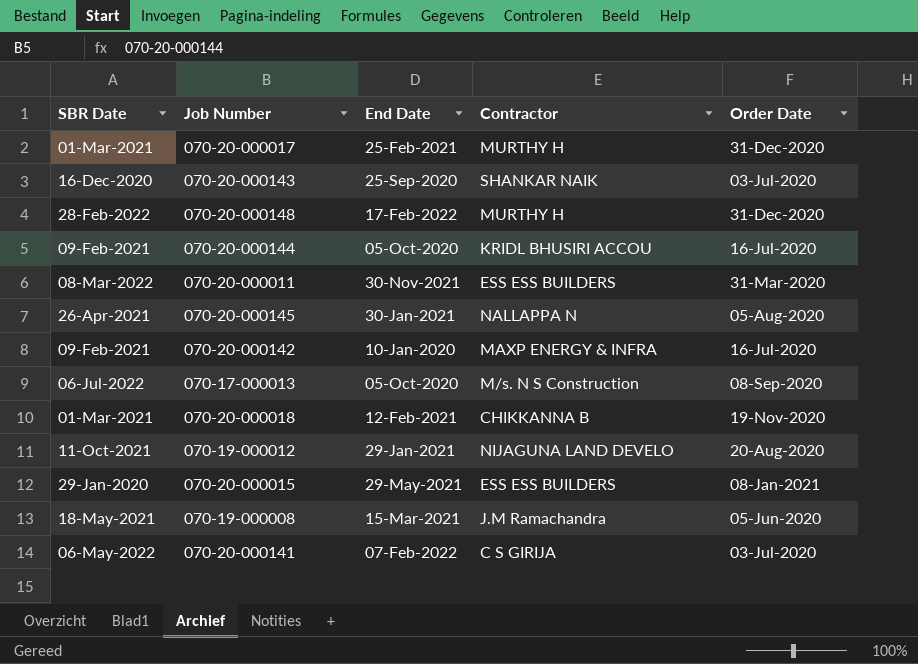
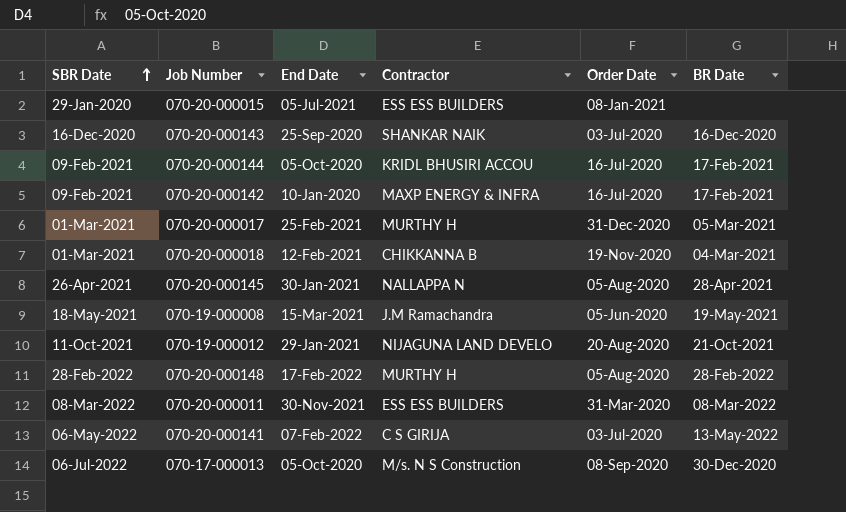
row order: none -> SBR Date ascending
column BR Date | position: none -> 6
070-20-000015 | End Date: 29-May-2021 -> 05-Jul-2021
070-20-000148 | Order Date: 31-Dec-2020 -> 05-Aug-2020

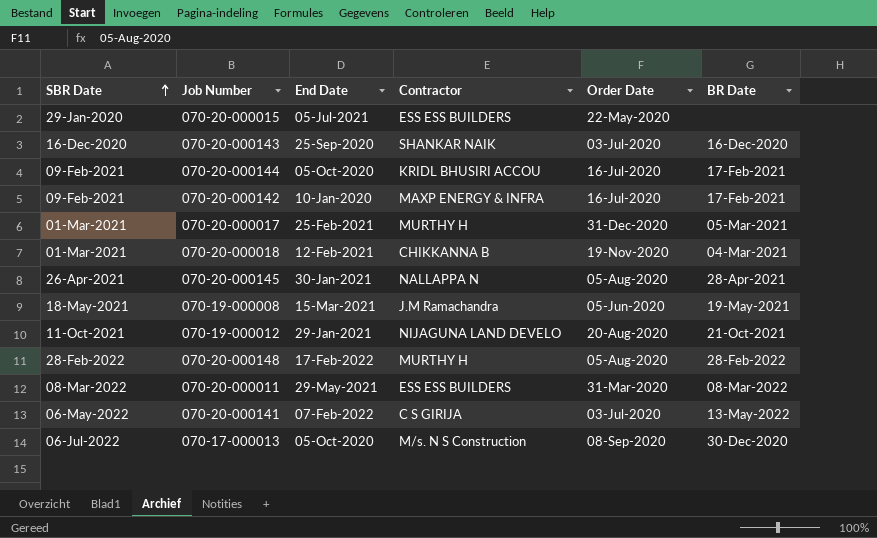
070-20-000015 | Order Date: 08-Jan-2021 -> 22-May-2020
070-20-000011 | End Date: 30-Nov-2021 -> 29-May-2021

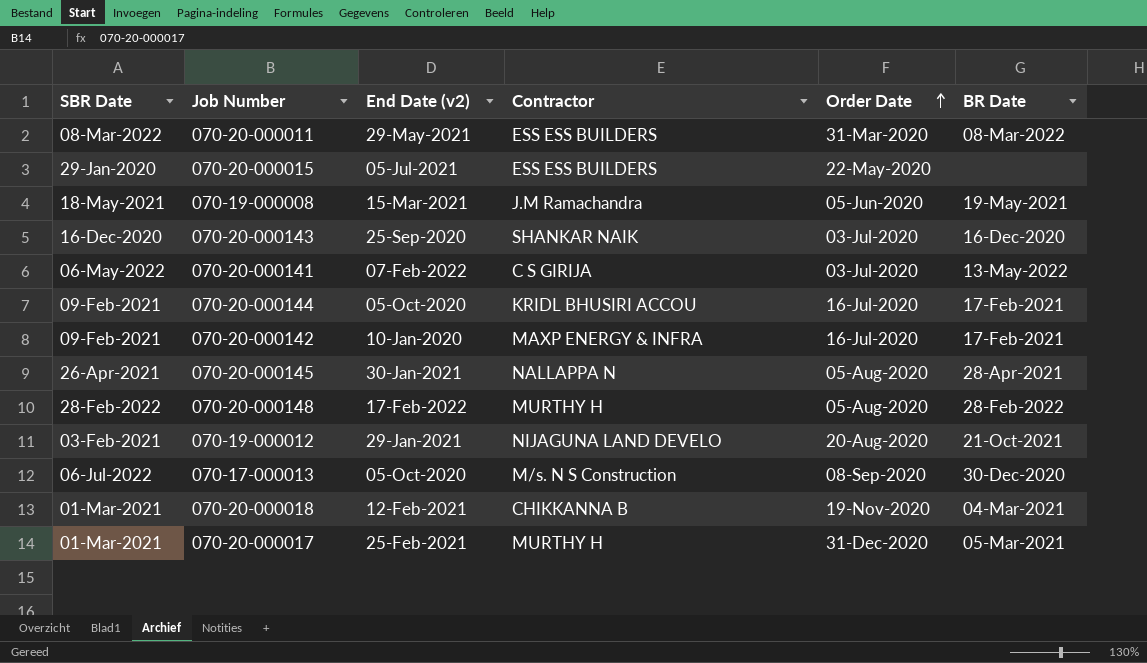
row order: SBR Date ascending -> Order Date ascending
column name: End Date -> End Date (v2)
070-19-000012 | SBR Date: 11-Oct-2021 -> 03-Feb-2021

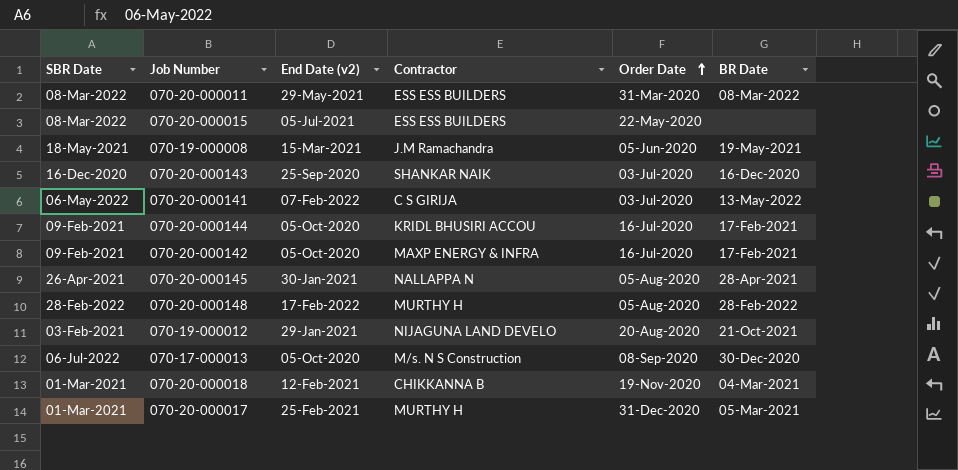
070-20-000015 | SBR Date: 29-Jan-2020 -> 08-Mar-2022
070-20-000142 | End Date (v2): 10-Jan-2020 -> 05-Oct-2020

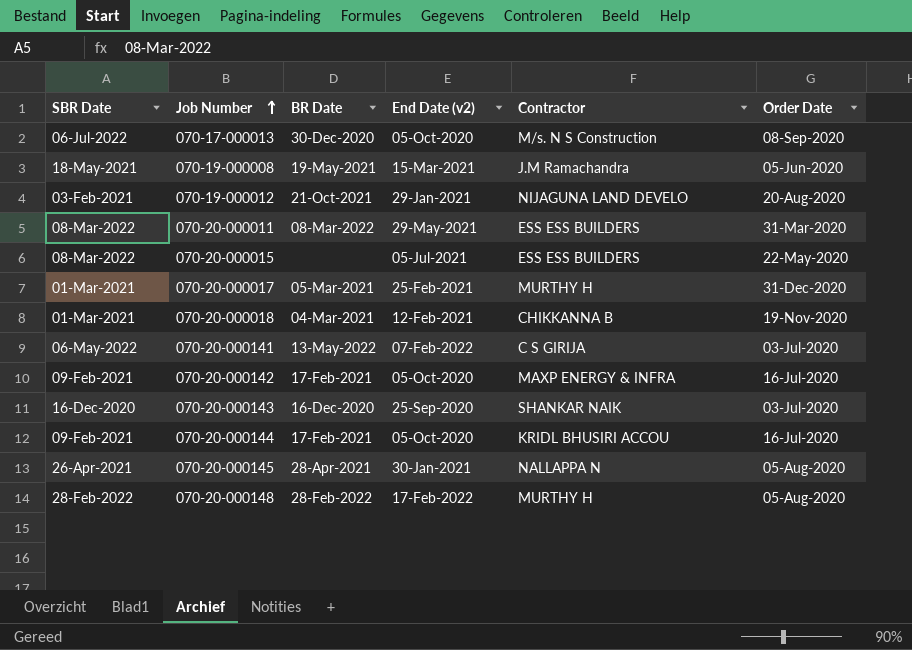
row order: Order Date ascending -> Job Number ascending
column BR Date | position: 6 -> 3

